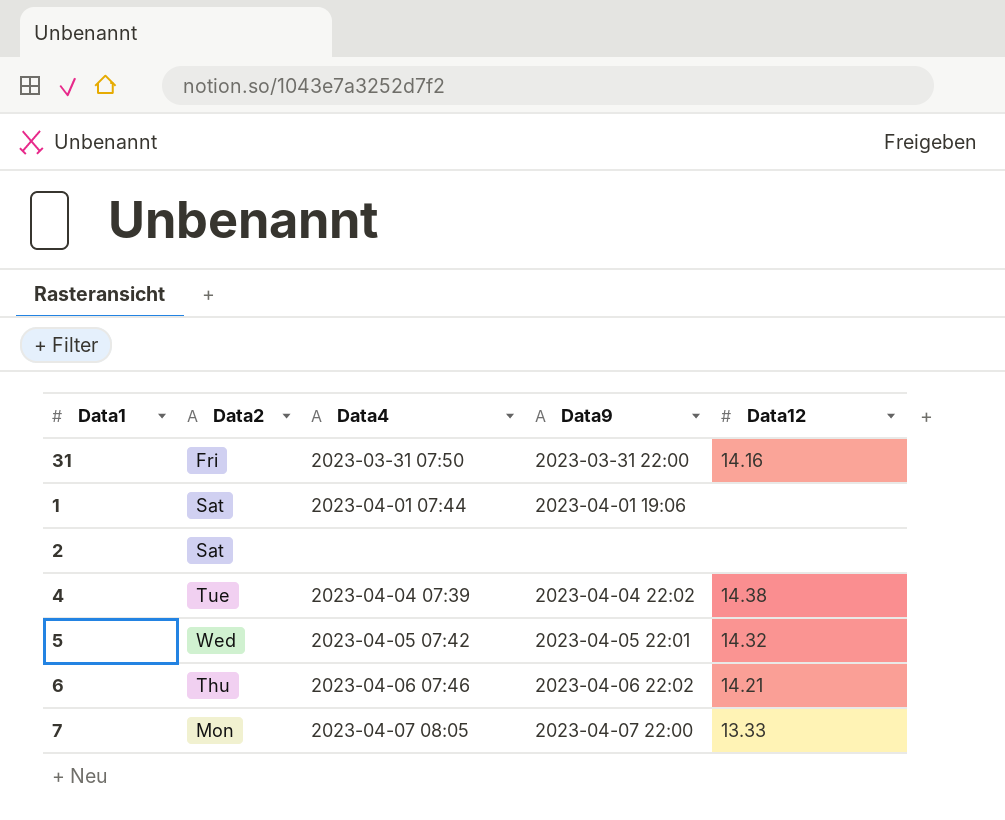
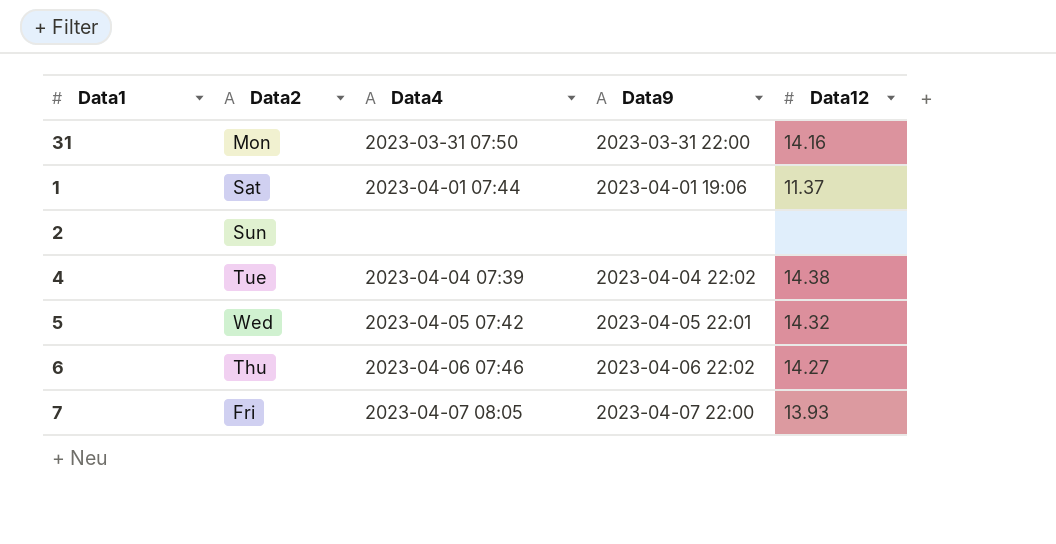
31 | Data2: Fri -> Mon
1 | Data12: none -> 11.37
2 | Data2: Sat -> Sun
6 | Data12: 14.21 -> 14.27
7 | Data2: Mon -> Fri
7 | Data12: 13.33 -> 13.93

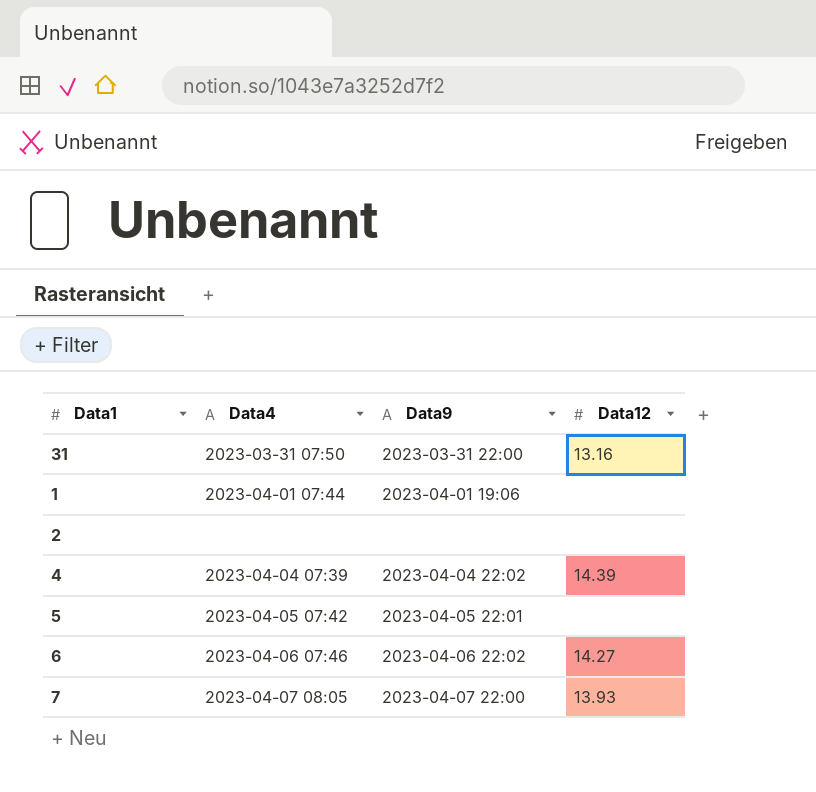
column Data2 | position: 2 -> none
31 | Data12: 14.16 -> 13.16
1 | Data12: 11.37 -> none
4 | Data12: 14.38 -> 14.39
5 | Data12: 14.32 -> none

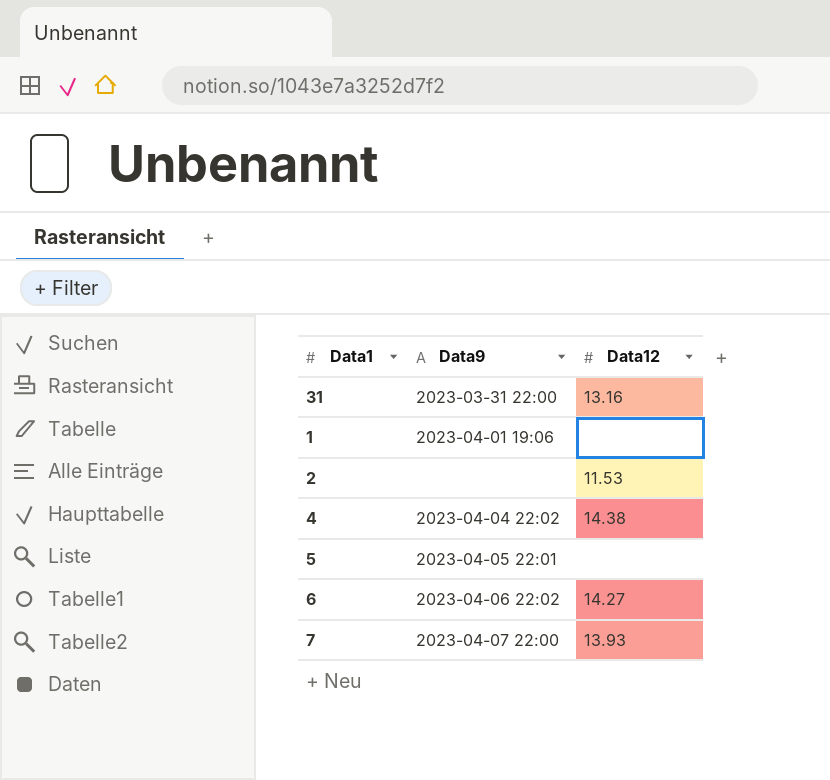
column Data4 | position: 2 -> none
2 | Data12: none -> 11.53
4 | Data12: 14.39 -> 14.38

